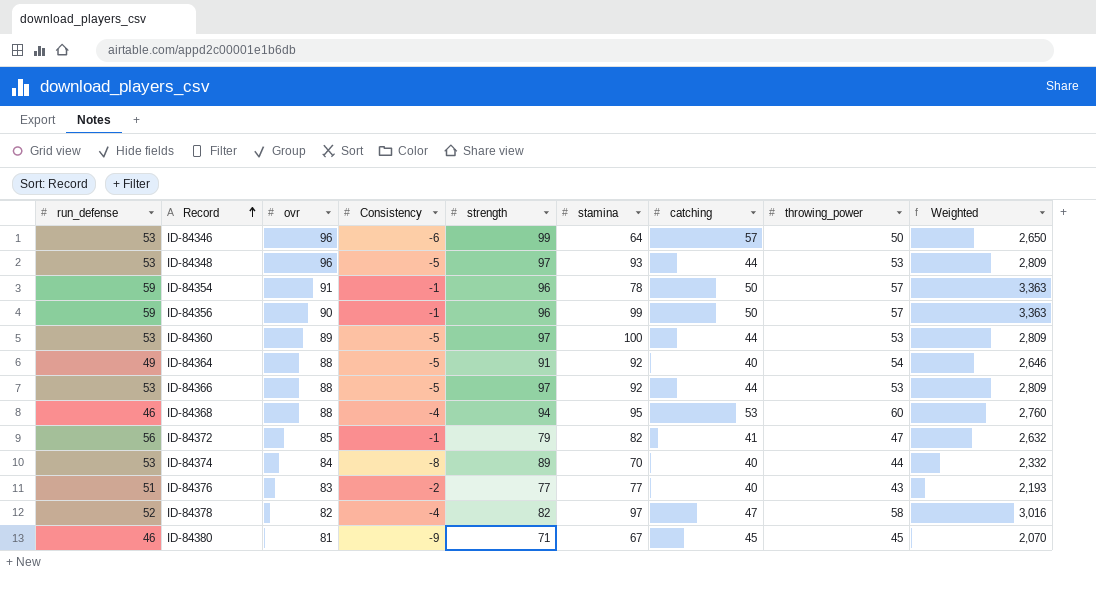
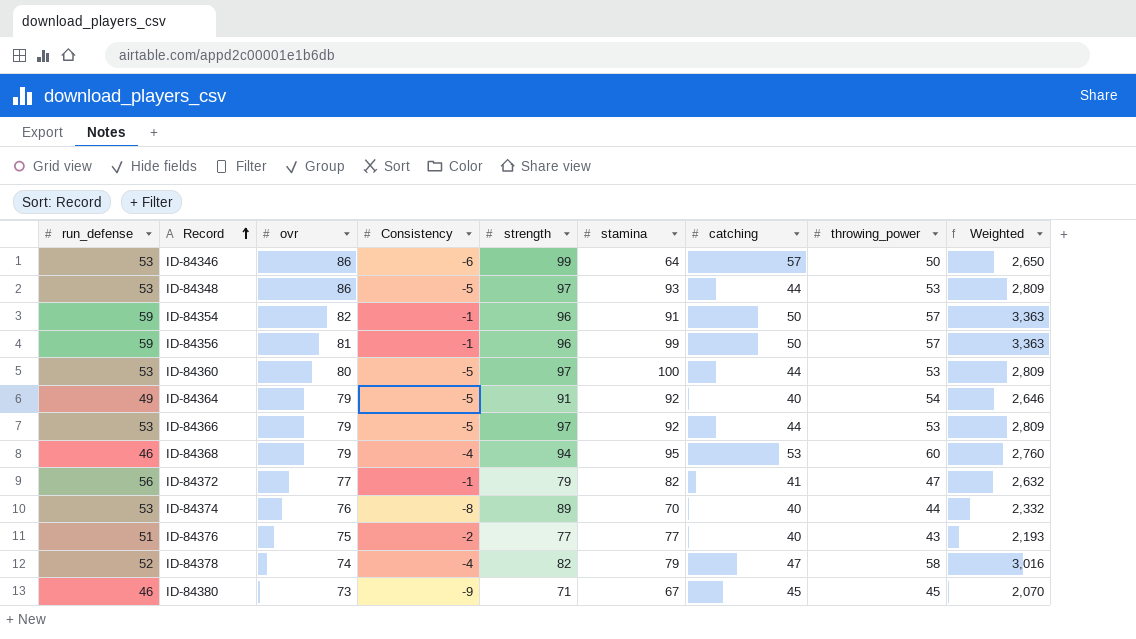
ID-84346 | ovr: 96 -> 86
ID-84348 | ovr: 96 -> 86
ID-84354 | ovr: 91 -> 82
ID-84354 | stamina: 78 -> 91
ID-84356 | ovr: 90 -> 81
ID-84360 | ovr: 89 -> 80
ID-84364 | ovr: 88 -> 79
ID-84366 | ovr: 88 -> 79
ID-84368 | ovr: 88 -> 79
ID-84372 | ovr: 85 -> 77
ID-84374 | ovr: 84 -> 76
ID-84376 | ovr: 83 -> 75
ID-84378 | ovr: 82 -> 74
ID-84378 | stamina: 97 -> 79
ID-84380 | ovr: 81 -> 73

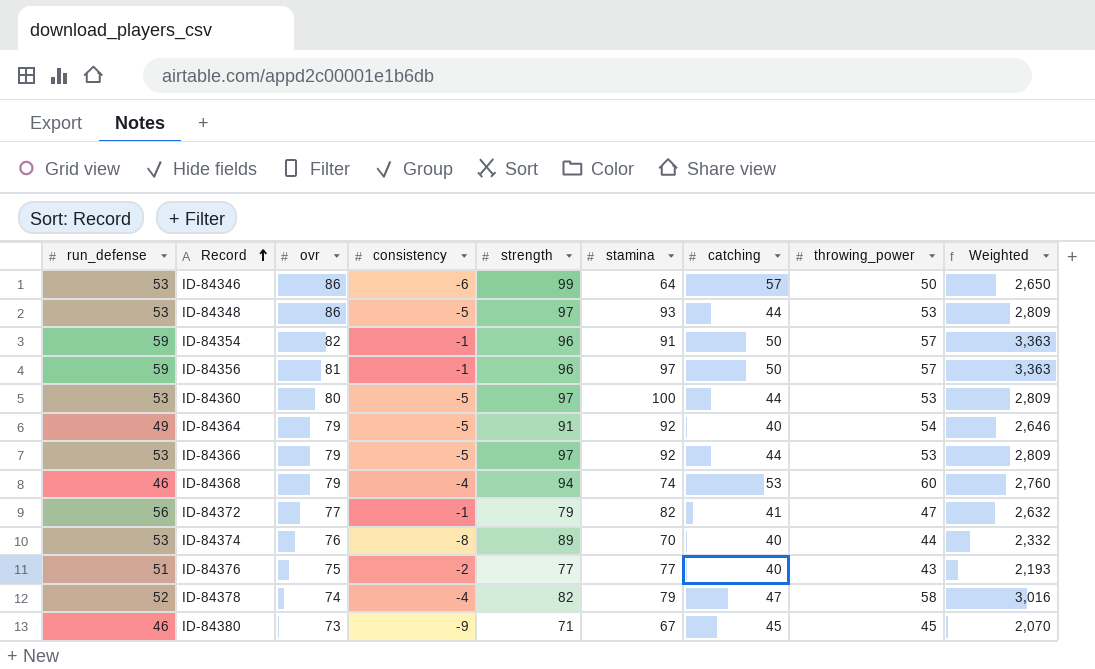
column name: Consistency -> consistency
ID-84356 | stamina: 99 -> 97
ID-84368 | stamina: 95 -> 74

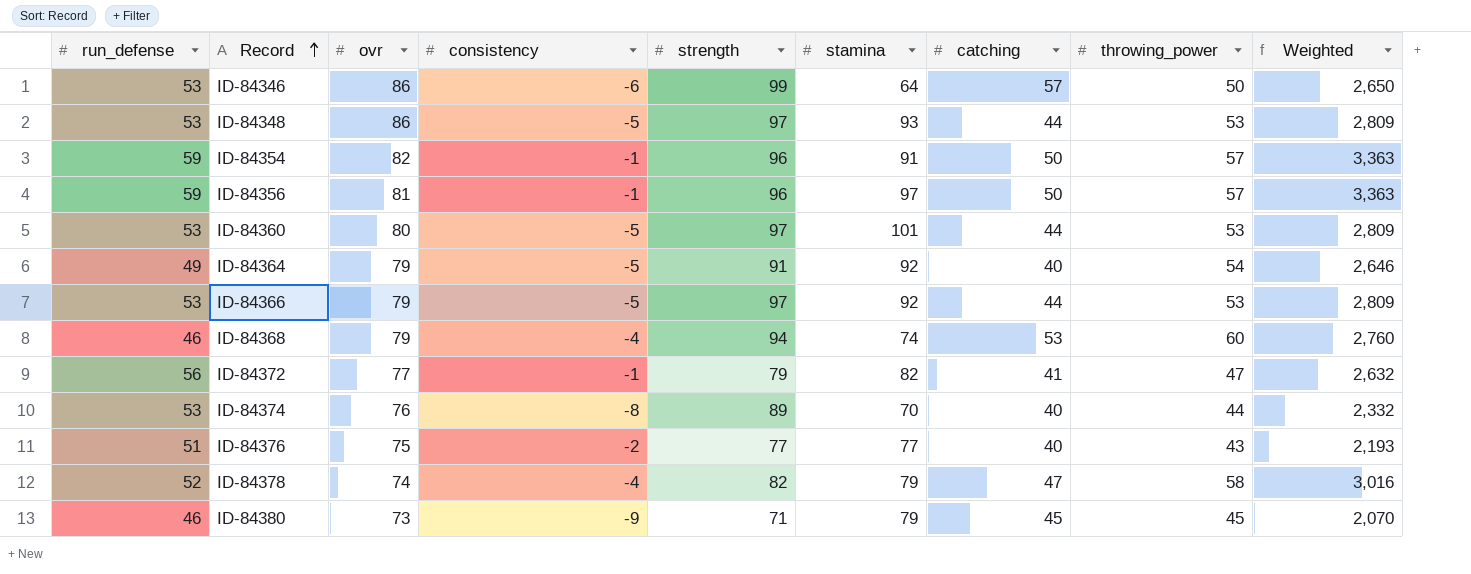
ID-84360 | stamina: 100 -> 101
ID-84380 | stamina: 67 -> 79

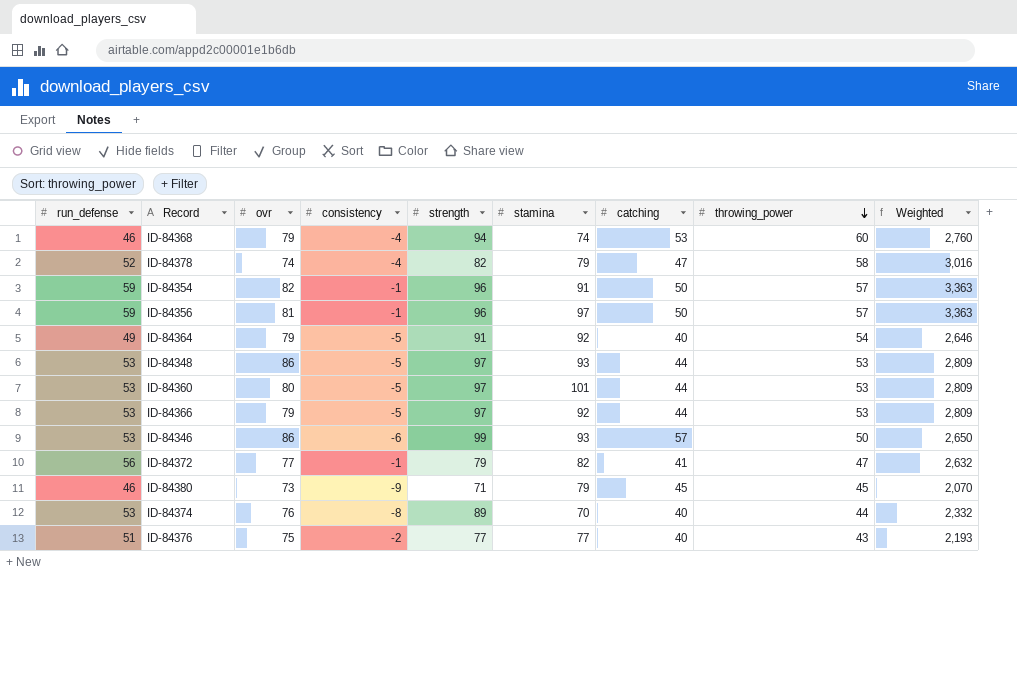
row order: Record ascending -> throwing_power descending
ID-84346 | stamina: 64 -> 93

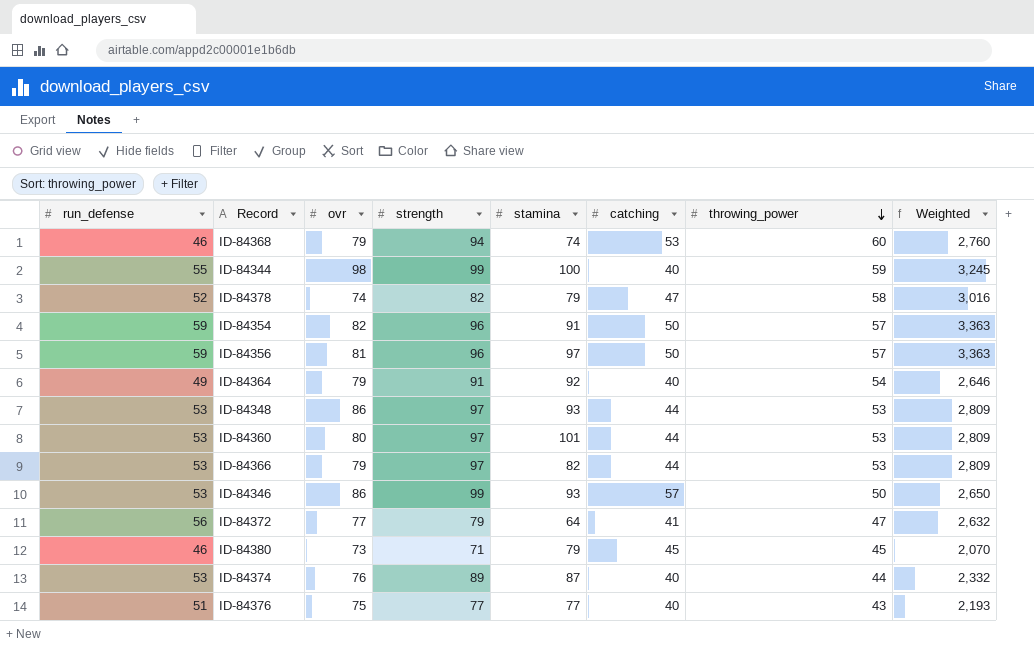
column consistency | position: 4 -> none
row ID-84344: none -> 55 | 98 | 99 | 100 | 40 | 59 | 3,245
ID-84366 | stamina: 92 -> 82
ID-84372 | stamina: 82 -> 64
ID-84374 | stamina: 70 -> 87

